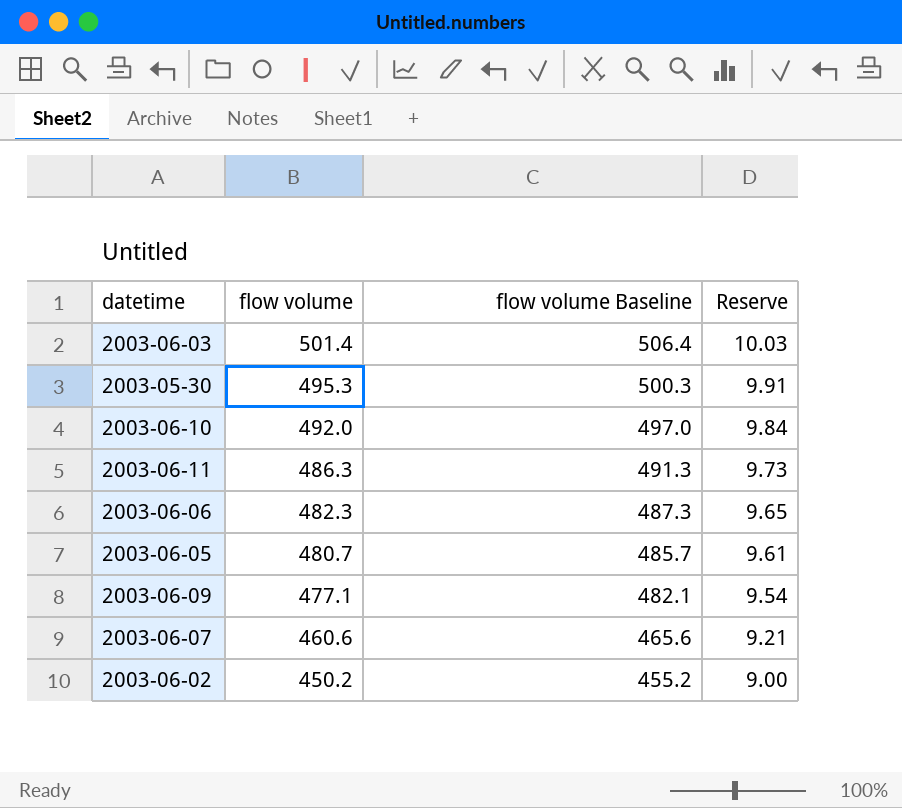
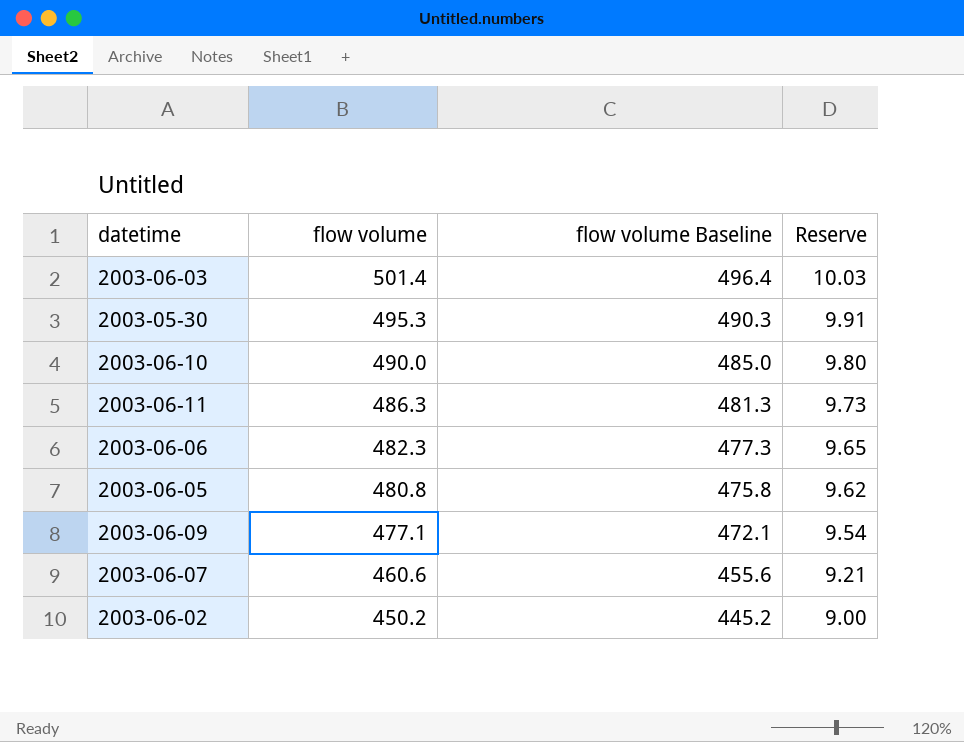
column flow volume Baseline | formula: [flow volume] + 5 -> [flow volume] - 5
2003-06-10 | flow volume: 492.0 -> 490.0
2003-06-10 | Reserve: 9.84 -> 9.80
2003-06-05 | flow volume: 480.7 -> 480.8
2003-06-05 | Reserve: 9.61 -> 9.62

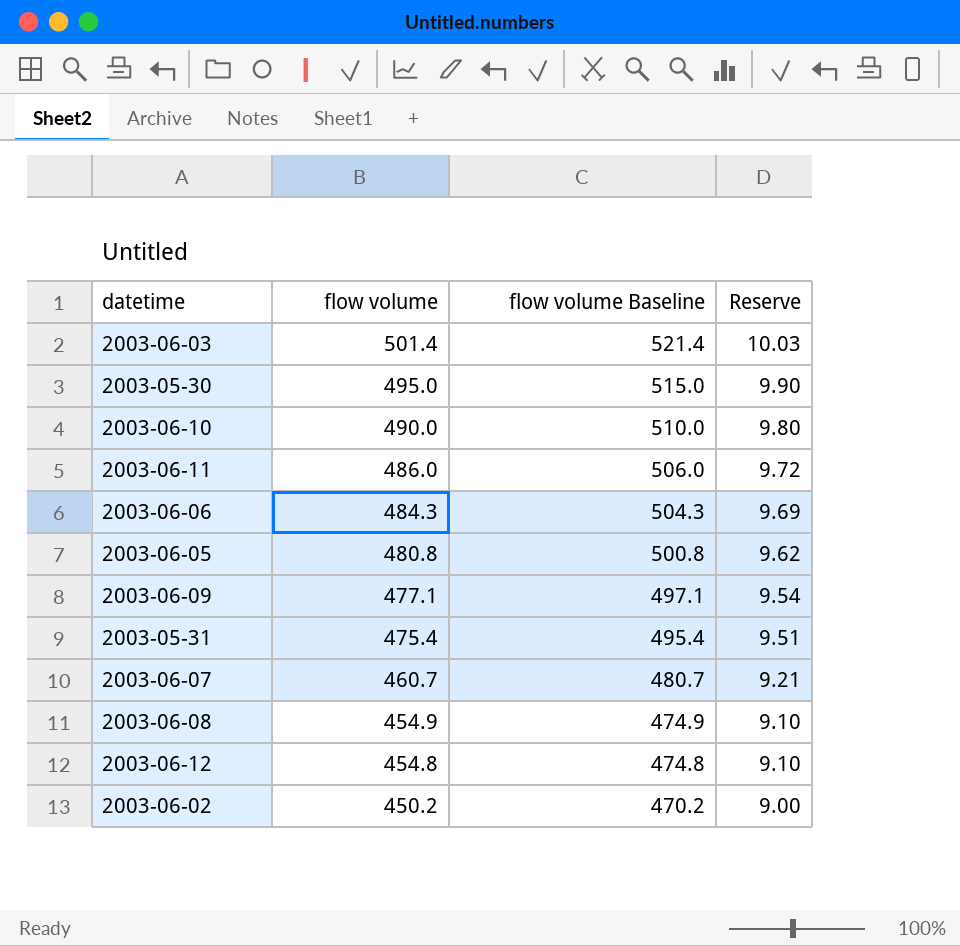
column flow volume Baseline | formula: [flow volume] - 5 -> [flow volume] + 20
2003-05-30 | flow volume: 495.3 -> 495.0
2003-05-30 | Reserve: 9.91 -> 9.90
2003-06-11 | flow volume: 486.3 -> 486.0
2003-06-11 | Reserve: 9.73 -> 9.72
2003-06-06 | flow volume: 482.3 -> 484.3
2003-06-06 | Reserve: 9.65 -> 9.69
row 2003-05-31: none -> 475.4 | 495.4 | 9.51
2003-06-07 | flow volume: 460.6 -> 460.7
row 2003-06-08: none -> 454.9 | 474.9 | 9.10
row 2003-06-12: none -> 454.8 | 474.8 | 9.10

